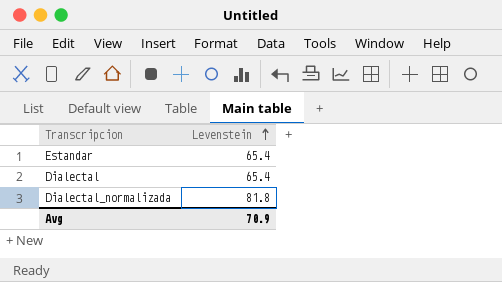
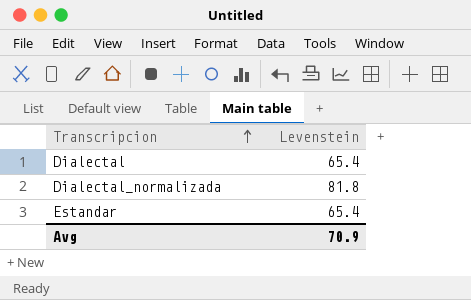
row order: Levenstein ascending -> Transcripcion ascending

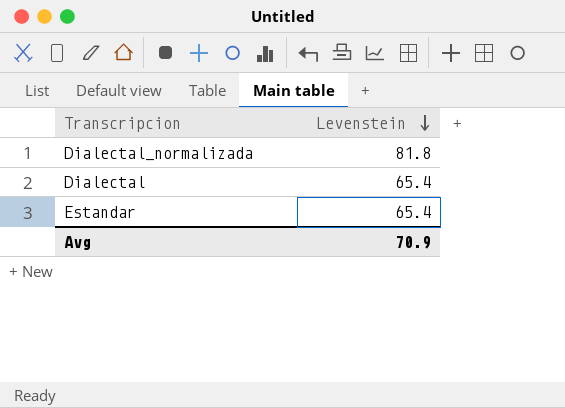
row order: Transcripcion ascending -> Levenstein descending

